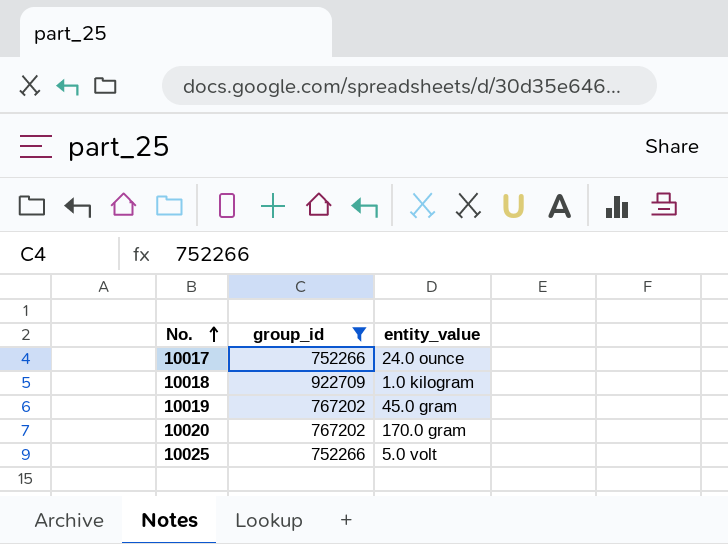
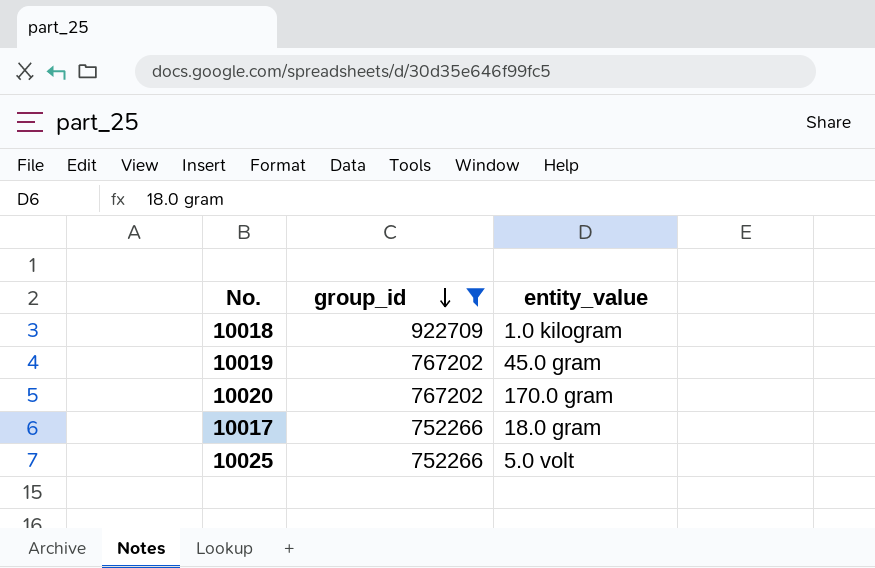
row order: No. ascending -> group_id descending
10017 | entity_value: 24.0 ounce -> 18.0 gram

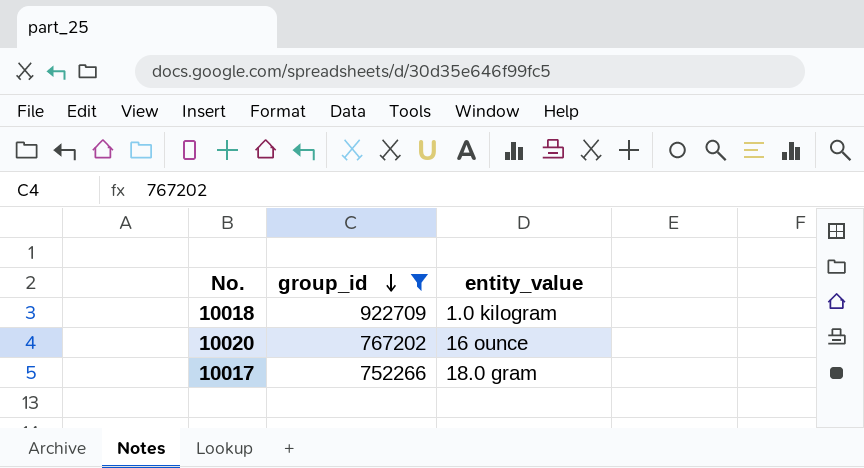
row 10019: 767202 | 45.0 gram -> none
row 10025: 752266 | 5.0 volt -> none
10020 | entity_value: 170.0 gram -> 16 ounce

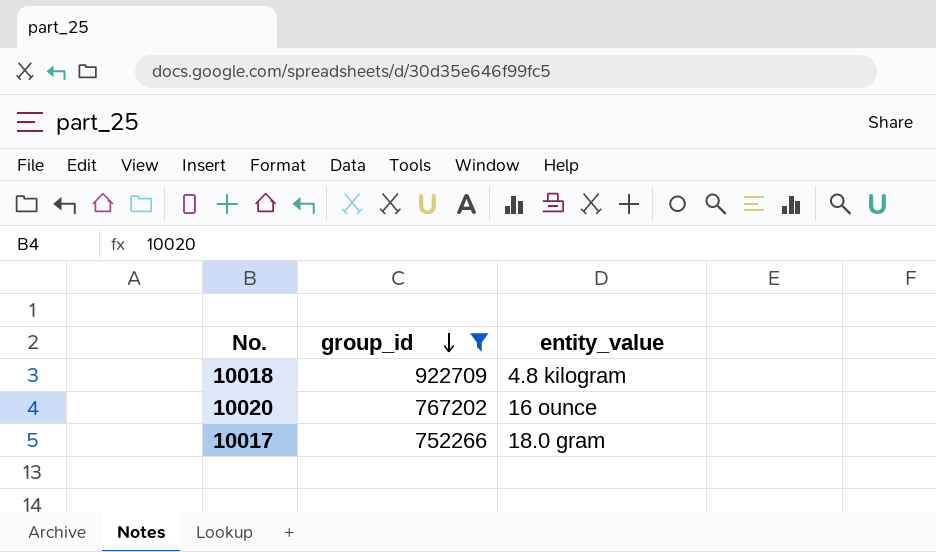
10018 | entity_value: 1.0 kilogram -> 4.8 kilogram

